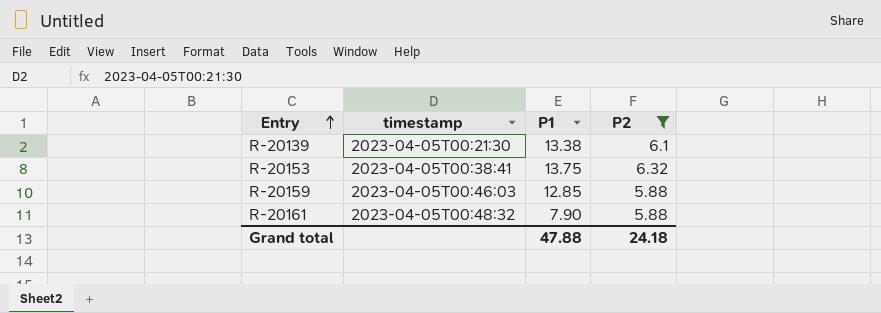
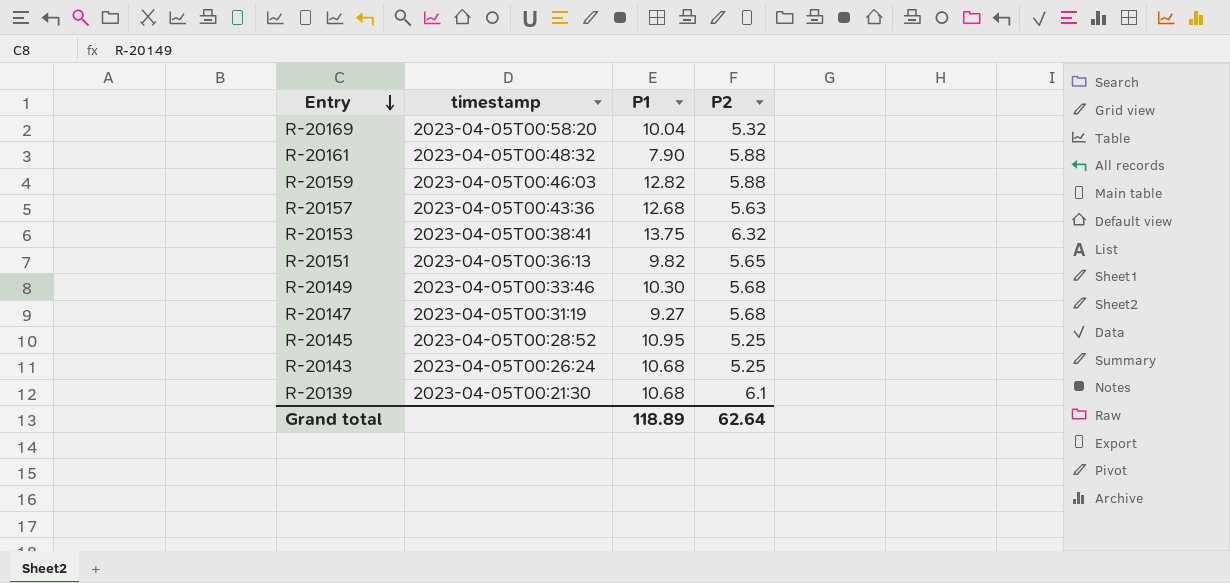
filter: P2 >= 5.88 -> none
row order: Entry ascending -> Entry descending
R-20159 | P1: 12.85 -> 12.82
R-20139 | P1: 13.38 -> 10.68
Grand total | P1: 47.88 -> 118.89
Grand total | P2: 24.18 -> 62.64

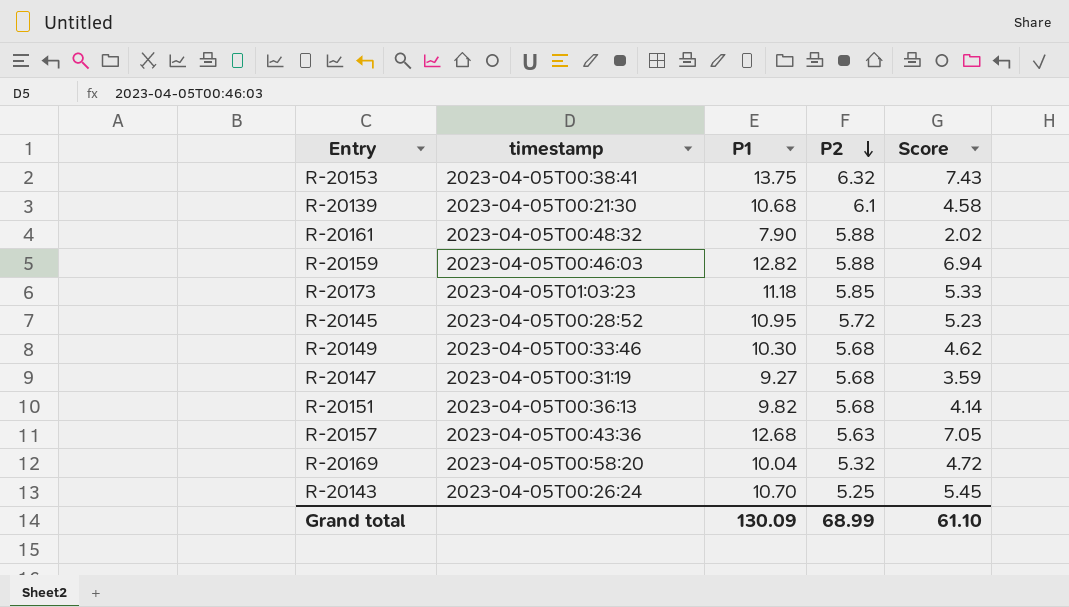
row order: Entry descending -> P2 descending
column Score | formula: none -> [P1] - [P2]
row R-20173: none -> 2023-04-05T01:03:23 | 11.18 | 5.85 | 5.33
R-20145 | P2: 5.25 -> 5.72
R-20151 | P2: 5.65 -> 5.68
R-20143 | P1: 10.68 -> 10.70
Grand total | P1: 118.89 -> 130.09
Grand total | P2: 62.64 -> 68.99

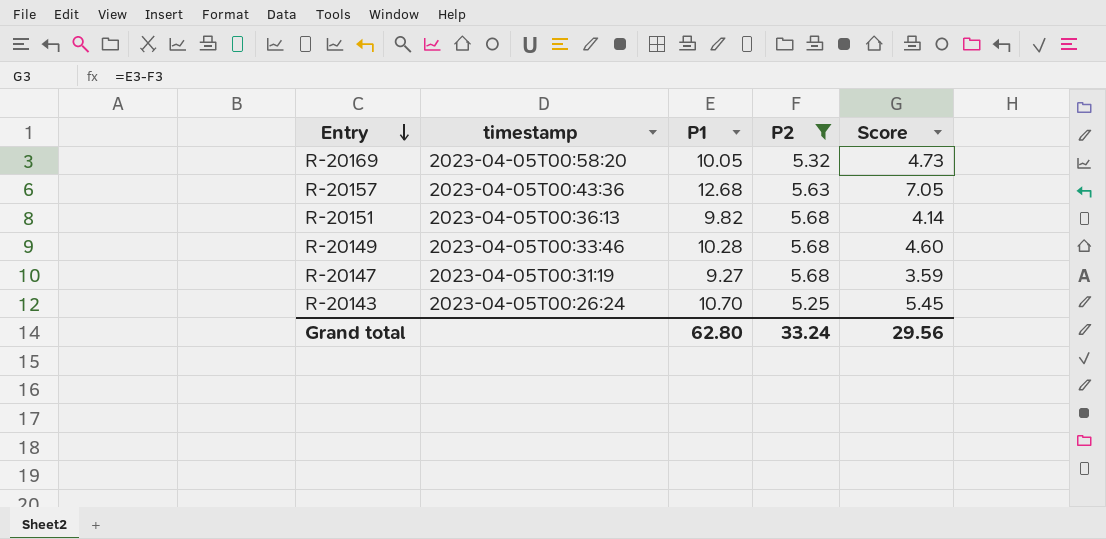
filter: none -> P2 <= 5.68
row order: P2 descending -> Entry descending
R-20169 | P1: 10.04 -> 10.05
R-20169 | Score: 4.72 -> 4.73
R-20149 | P1: 10.30 -> 10.28
R-20149 | Score: 4.62 -> 4.60
Grand total | P1: 130.09 -> 62.80
Grand total | P2: 68.99 -> 33.24
Grand total | Score: 61.10 -> 29.56

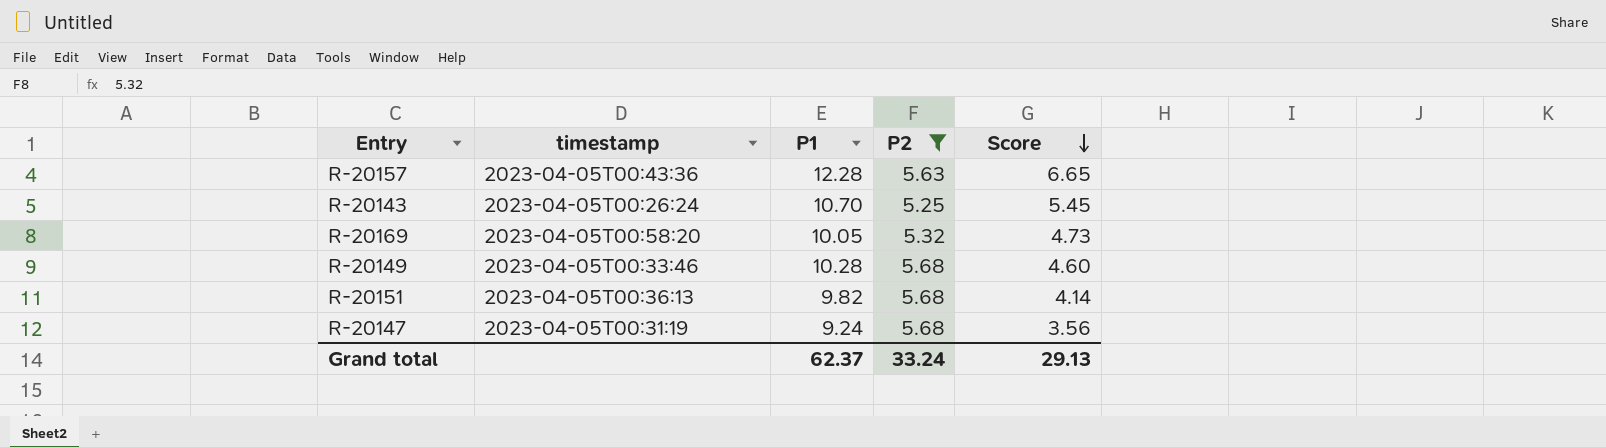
row order: Entry descending -> Score descending
R-20157 | P1: 12.68 -> 12.28
R-20157 | Score: 7.05 -> 6.65
R-20147 | P1: 9.27 -> 9.24
R-20147 | Score: 3.59 -> 3.56
Grand total | P1: 62.80 -> 62.37
Grand total | Score: 29.56 -> 29.13

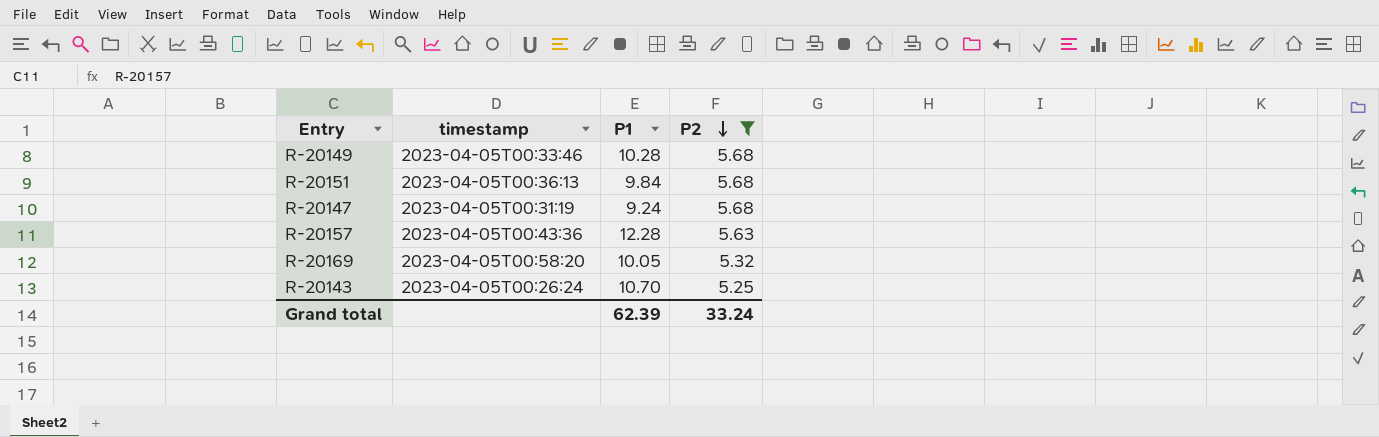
row order: Score descending -> P2 descending
column Score | formula: [P1] - [P2] -> none
R-20151 | P1: 9.82 -> 9.84
Grand total | P1: 62.37 -> 62.39

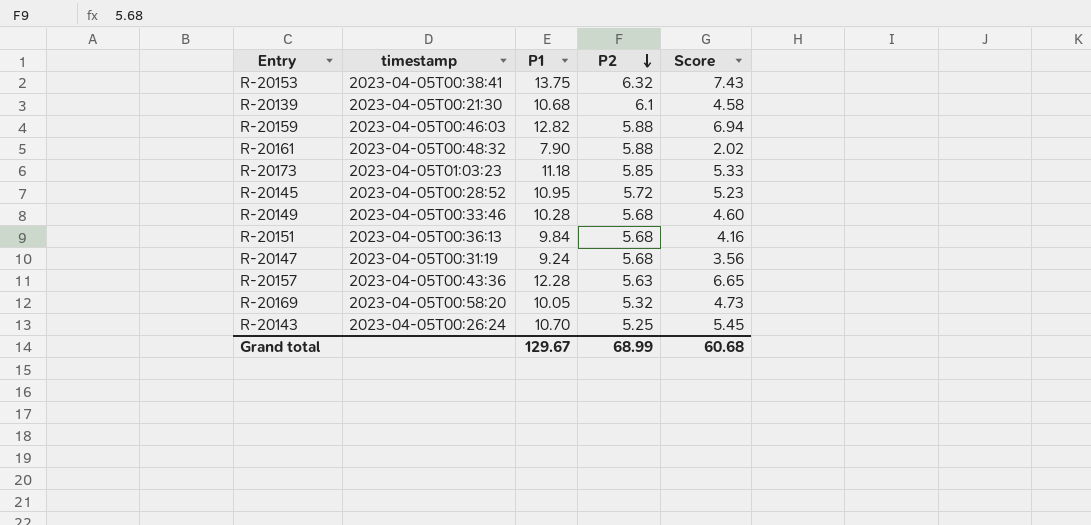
filter: P2 <= 5.68 -> none
column Score | formula: none -> [P1] - [P2]
Grand total | P1: 62.39 -> 129.67
Grand total | P2: 33.24 -> 68.99

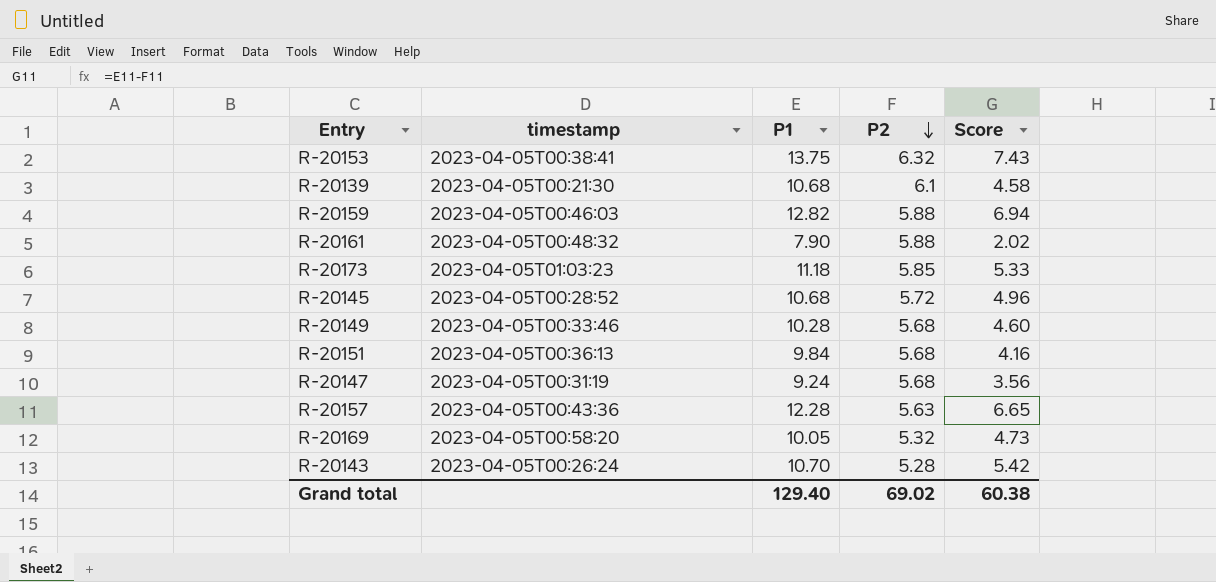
R-20145 | P1: 10.95 -> 10.68
R-20145 | Score: 5.23 -> 4.96
R-20143 | P2: 5.25 -> 5.28
R-20143 | Score: 5.45 -> 5.42
Grand total | P1: 129.67 -> 129.40
Grand total | P2: 68.99 -> 69.02
Grand total | Score: 60.68 -> 60.38

